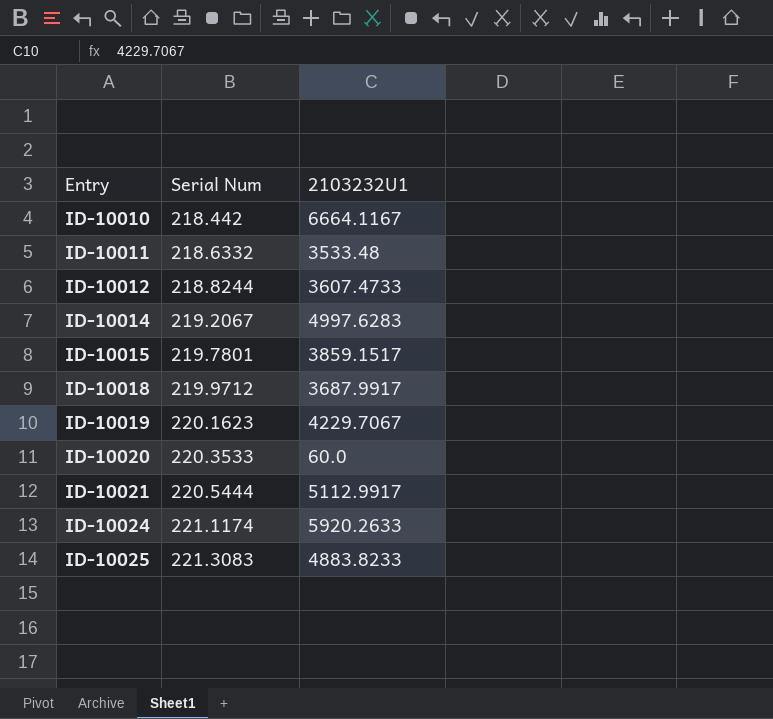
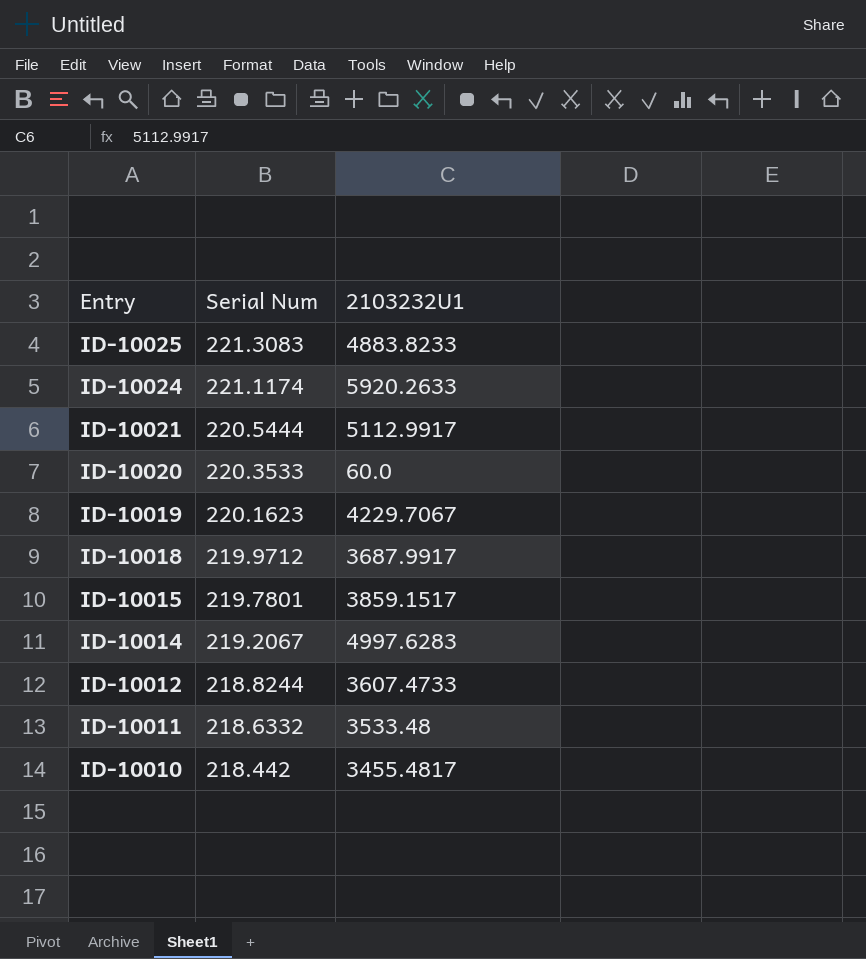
row order: Entry ascending -> Entry descending
ID-10010 | 2103232U1: 6664.1167 -> 3455.4817

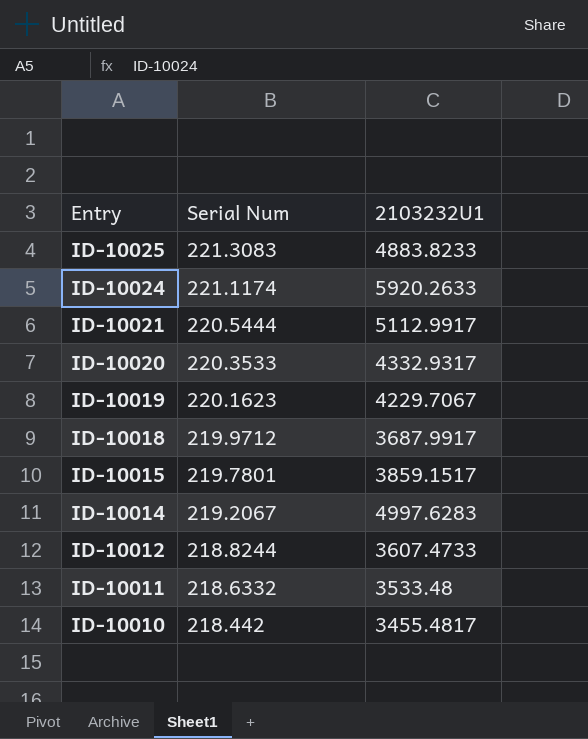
ID-10020 | 2103232U1: 60.0 -> 4332.9317

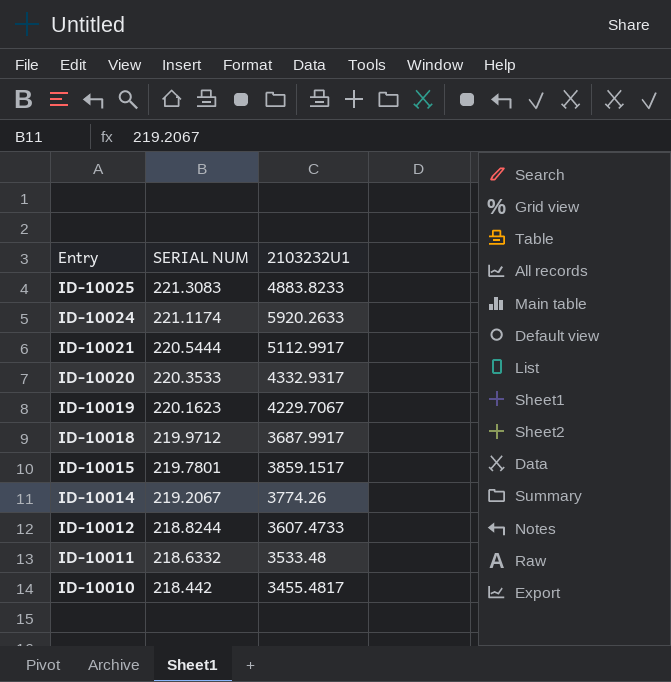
column name: Serial Num -> SERIAL NUM
ID-10014 | 2103232U1: 4997.6283 -> 3774.26

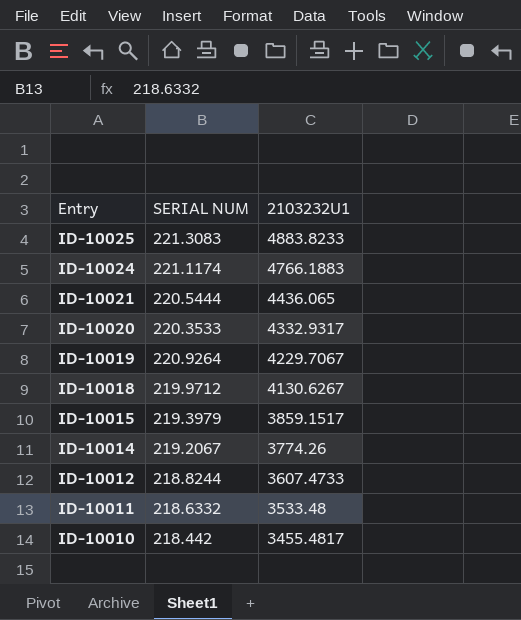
ID-10024 | 2103232U1: 5920.2633 -> 4766.1883
ID-10021 | 2103232U1: 5112.9917 -> 4436.065
ID-10019 | SERIAL NUM: 220.1623 -> 220.9264
ID-10018 | 2103232U1: 3687.9917 -> 4130.6267
ID-10015 | SERIAL NUM: 219.7801 -> 219.3979

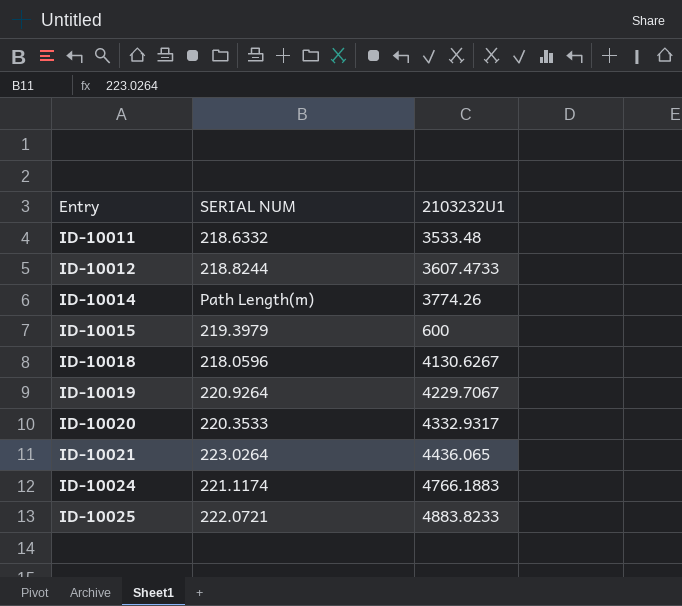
row order: Entry descending -> Entry ascending
row ID-10010: 218.442 | 3455.4817 -> none
ID-10014 | SERIAL NUM: 219.2067 -> Path Length(m)
ID-10015 | 2103232U1: 3859.1517 -> 600
ID-10018 | SERIAL NUM: 219.9712 -> 218.0596
ID-10021 | SERIAL NUM: 220.5444 -> 223.0264
ID-10025 | SERIAL NUM: 221.3083 -> 222.0721

